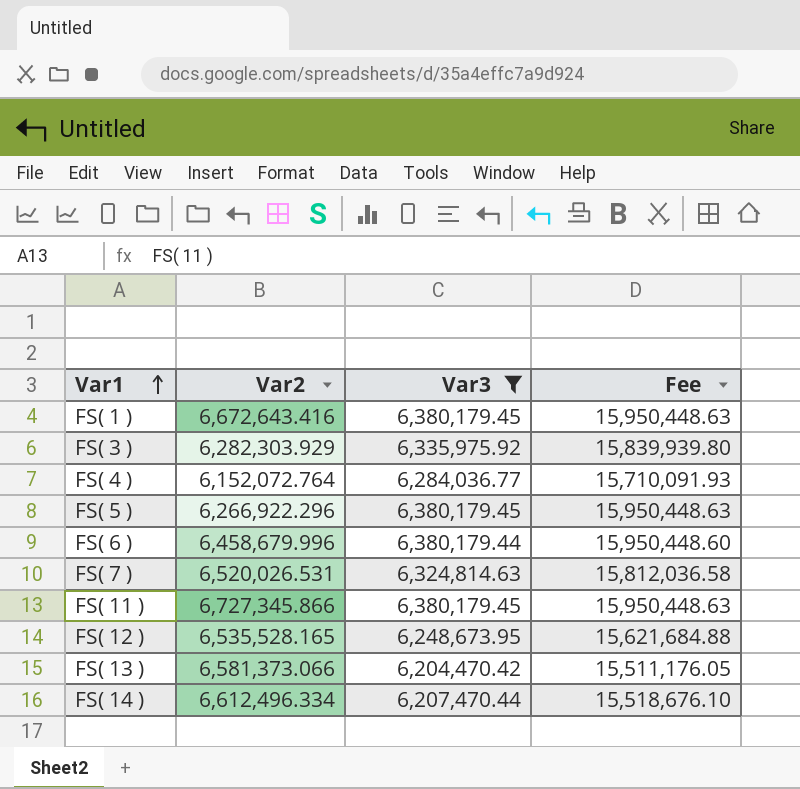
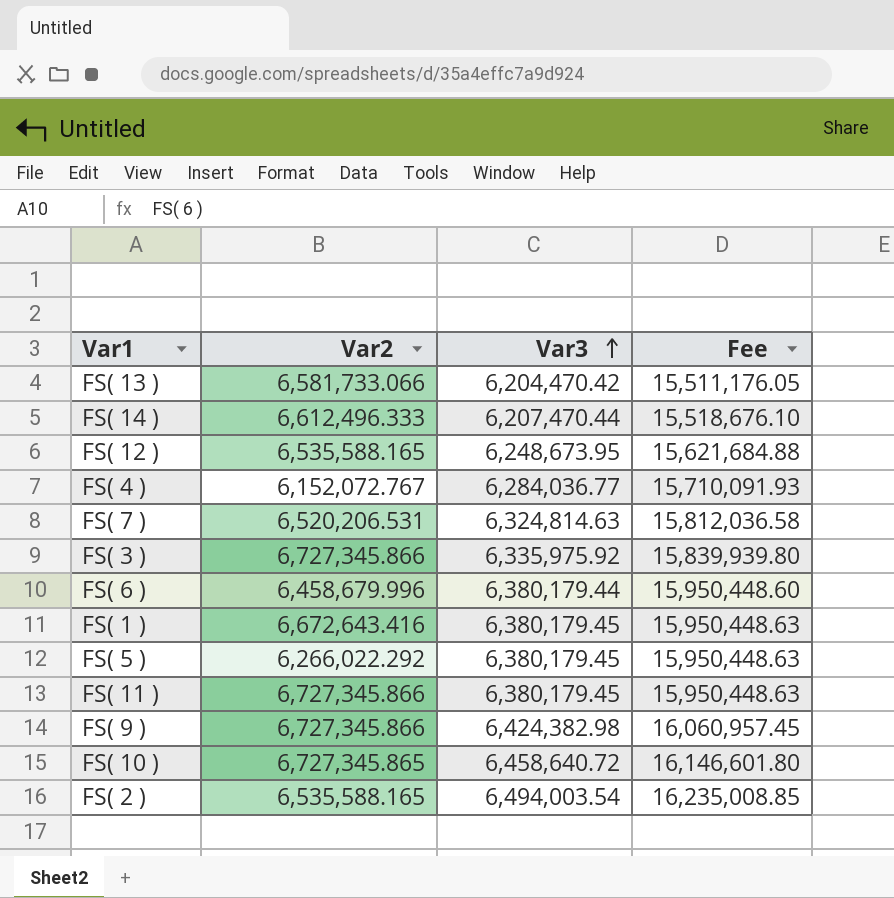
filter: Var3 <= 6,380,179.45 -> none
row order: Var1 ascending -> Var3 ascending
FS( 13 ) | Var2: 6,581,373.066 -> 6,581,733.066
FS( 14 ) | Var2: 6,612,496.334 -> 6,612,496.333
FS( 12 ) | Var2: 6,535,528.165 -> 6,535,588.165
FS( 4 ) | Var2: 6,152,072.764 -> 6,152,072.767
FS( 7 ) | Var2: 6,520,026.531 -> 6,520,206.531
FS( 3 ) | Var2: 6,282,303.929 -> 6,727,345.866
FS( 5 ) | Var2: 6,266,922.296 -> 6,266,022.292

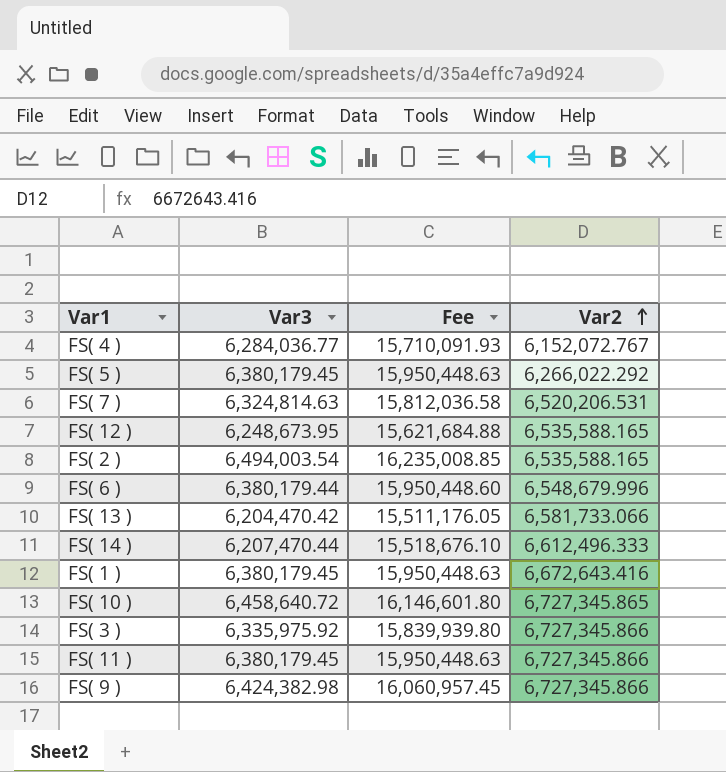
row order: Var3 ascending -> Var2 ascending
column Var2 | position: 2 -> 4
FS( 6 ) | Var2: 6,458,679.996 -> 6,548,679.996

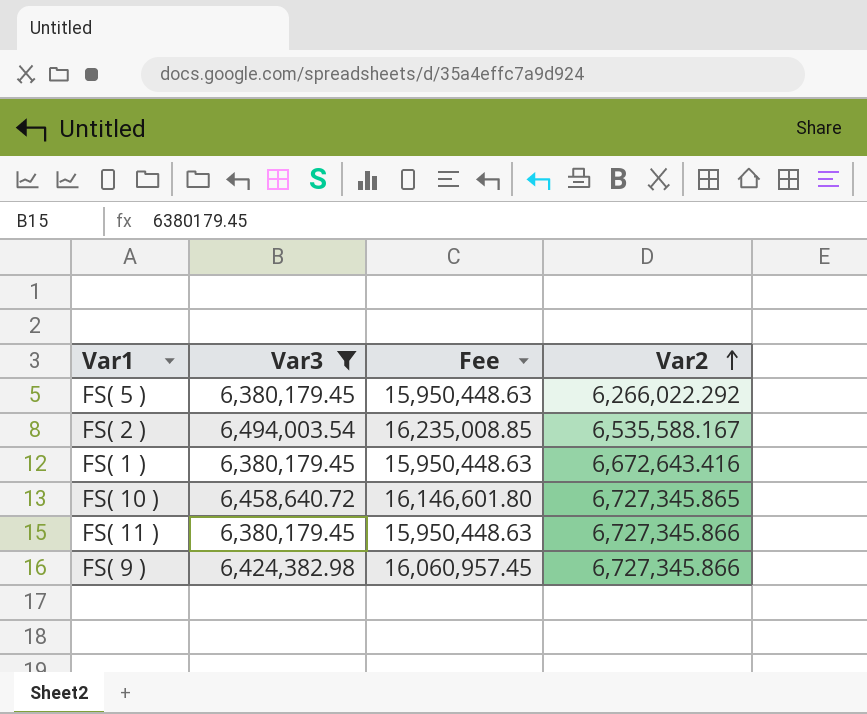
filter: none -> Var3 >= 6,380,179.45
FS( 2 ) | Var2: 6,535,588.165 -> 6,535,588.167

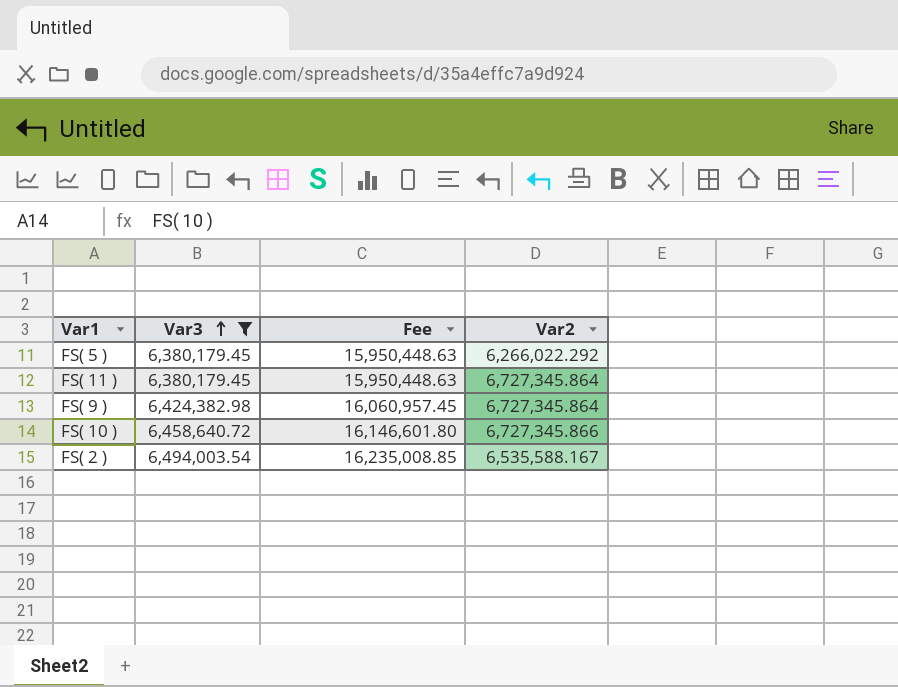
row order: Var2 ascending -> Var3 ascending
row FS( 1 ): 6,380,179.45 | 15,950,448.63 | 6,672,643.416 -> none
FS( 11 ) | Var2: 6,727,345.866 -> 6,727,345.864
FS( 9 ) | Var2: 6,727,345.866 -> 6,727,345.864
FS( 10 ) | Var2: 6,727,345.865 -> 6,727,345.866

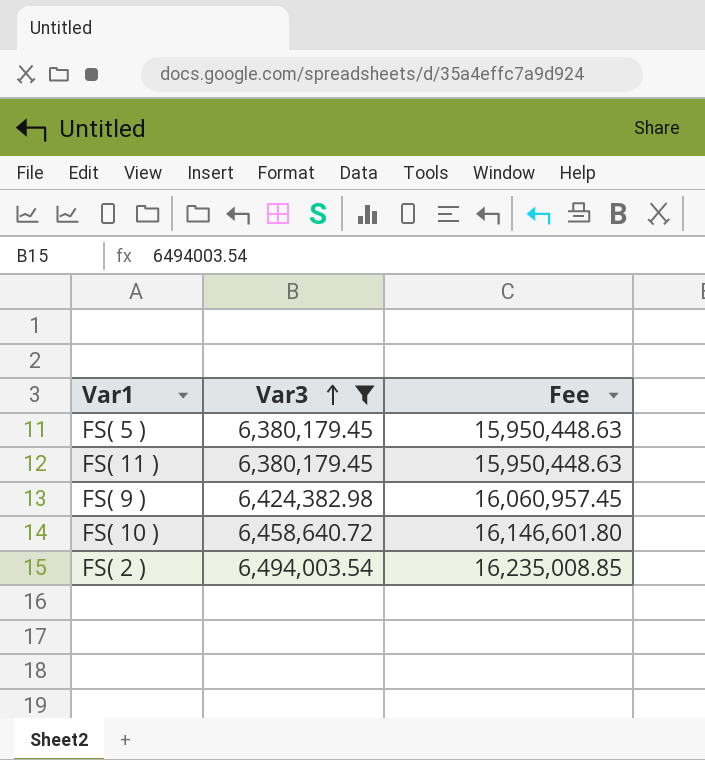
column Var2 | position: 4 -> none

